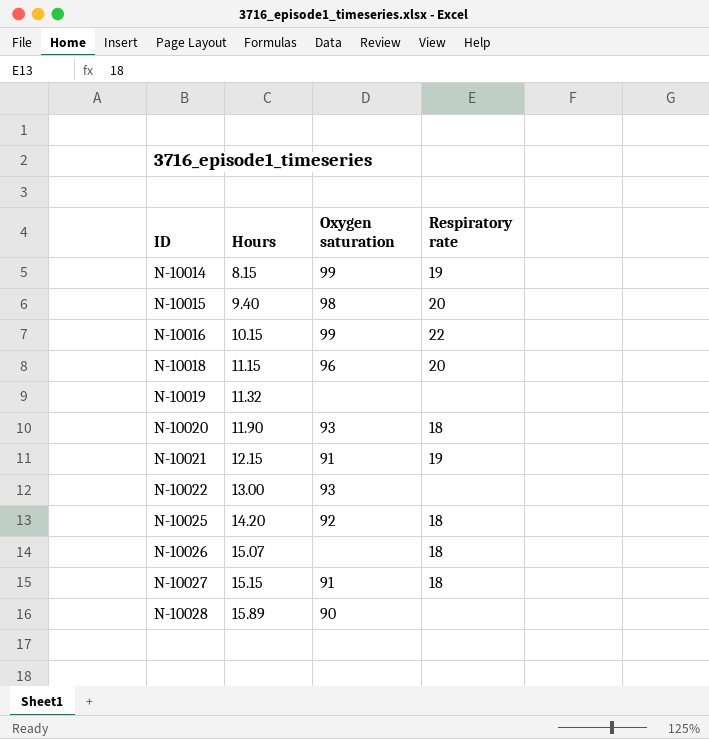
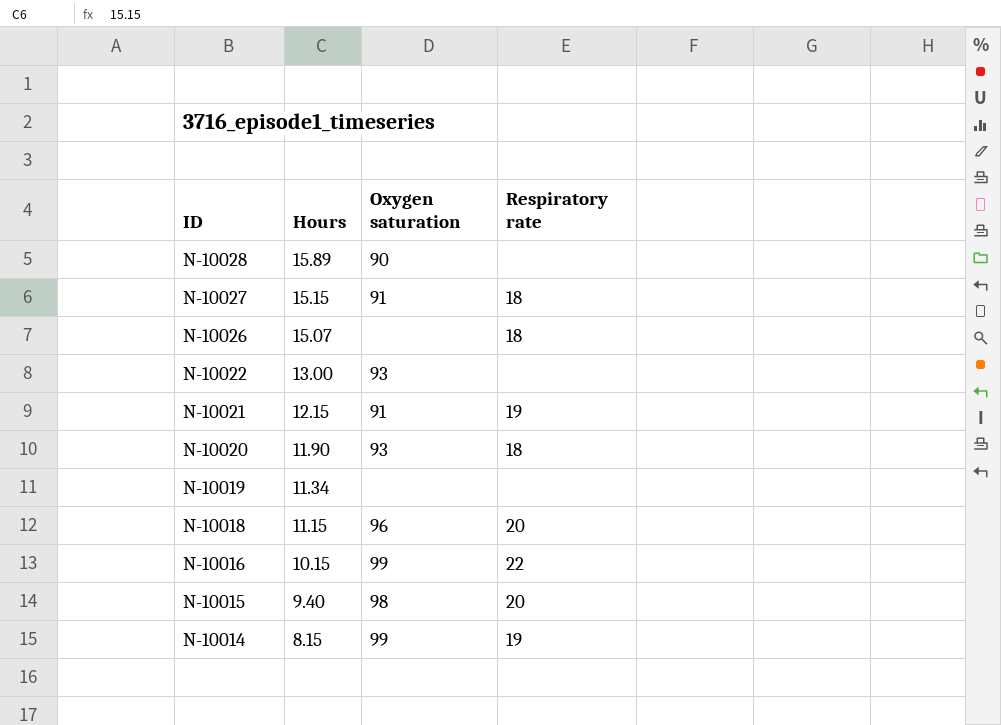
row order: ID ascending -> ID descending
row N-10025: 14.20 | 92 | 18 -> none
N-10019 | Hours: 11.32 -> 11.34

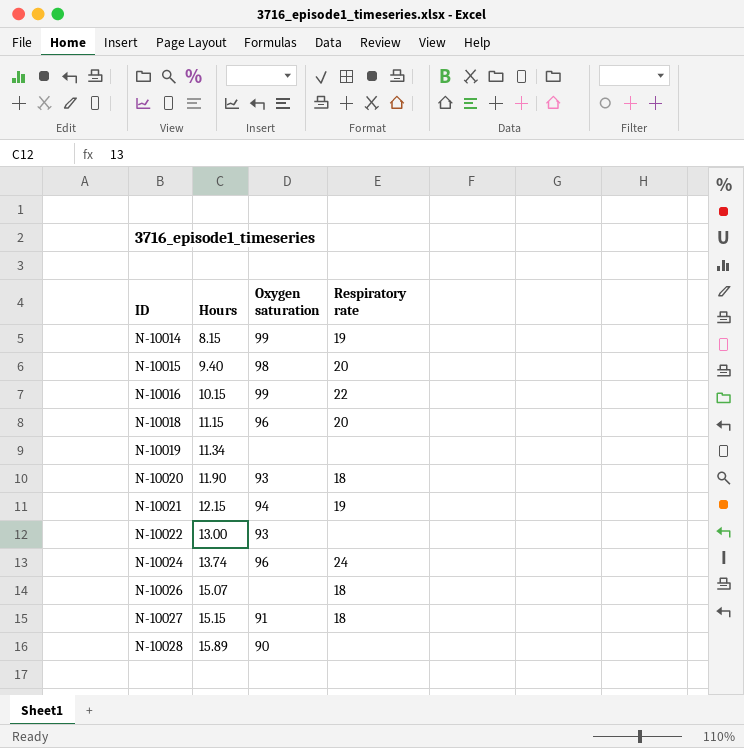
row order: ID descending -> ID ascending
N-10021 | Oxygen saturation: 91 -> 94
row N-10024: none -> 13.74 | 96 | 24

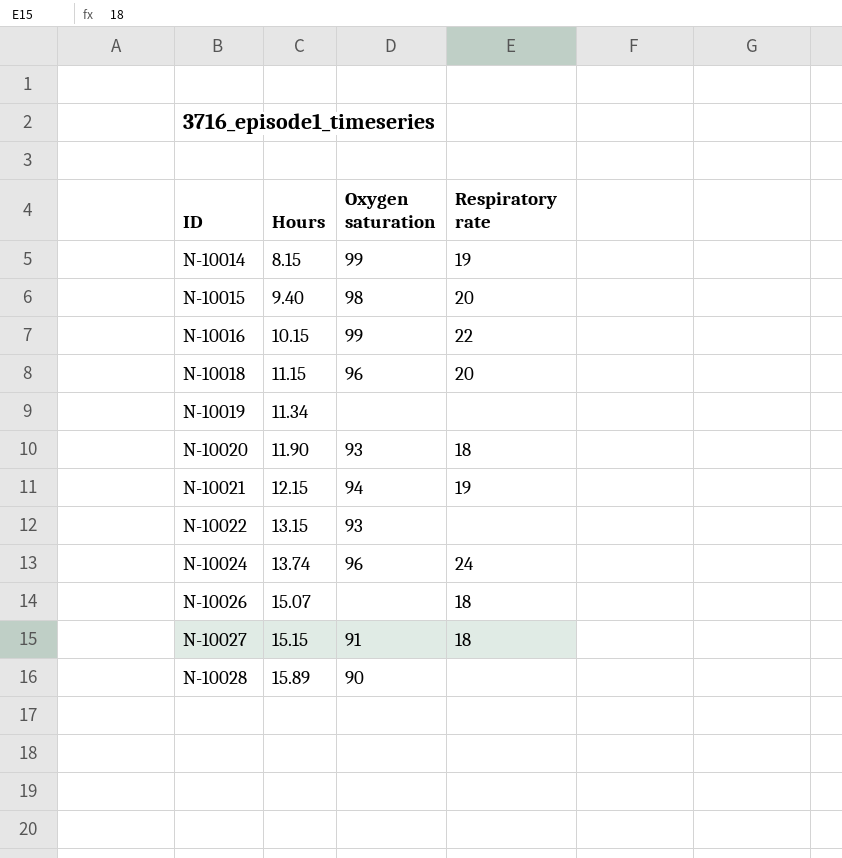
N-10022 | Hours: 13.00 -> 13.15

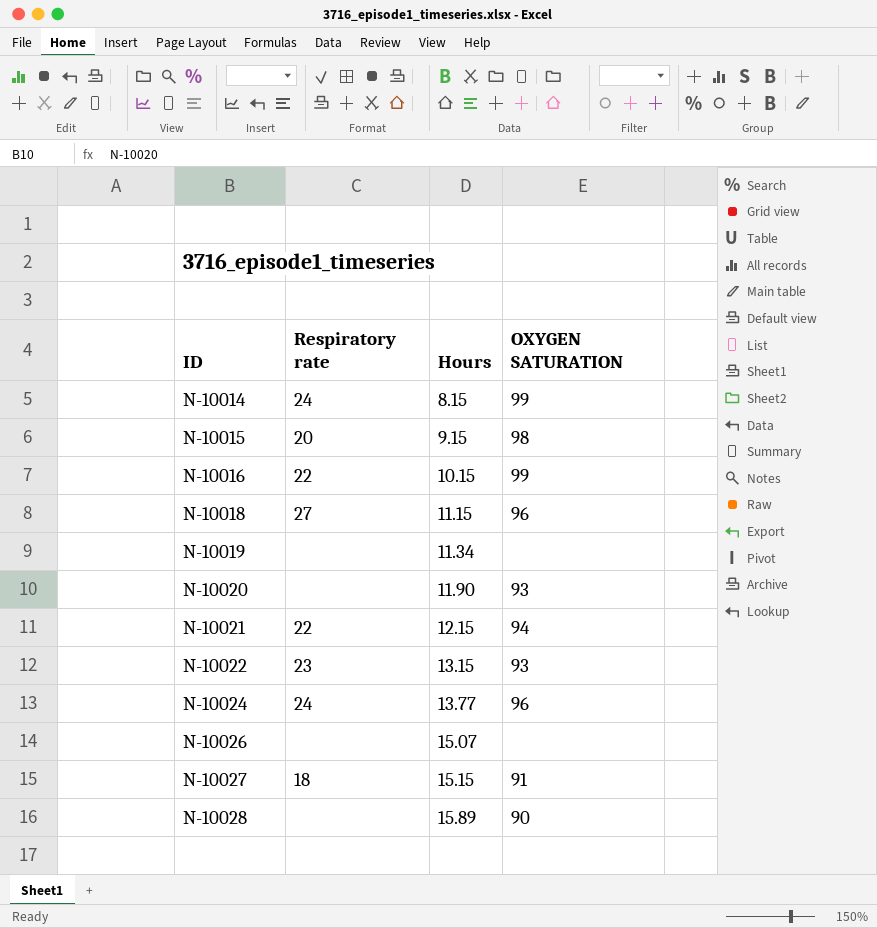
column Respiratory rate | position: 4 -> 2
column name: Oxygen saturation -> OXYGEN SATURATION
N-10014 | Respiratory rate: 19 -> 24
N-10015 | Hours: 9.40 -> 9.15
N-10018 | Respiratory rate: 20 -> 27
N-10020 | Respiratory rate: 18 -> none
N-10021 | Respiratory rate: 19 -> 22
N-10022 | Respiratory rate: none -> 23
N-10024 | Hours: 13.74 -> 13.77
N-10026 | Respiratory rate: 18 -> none

